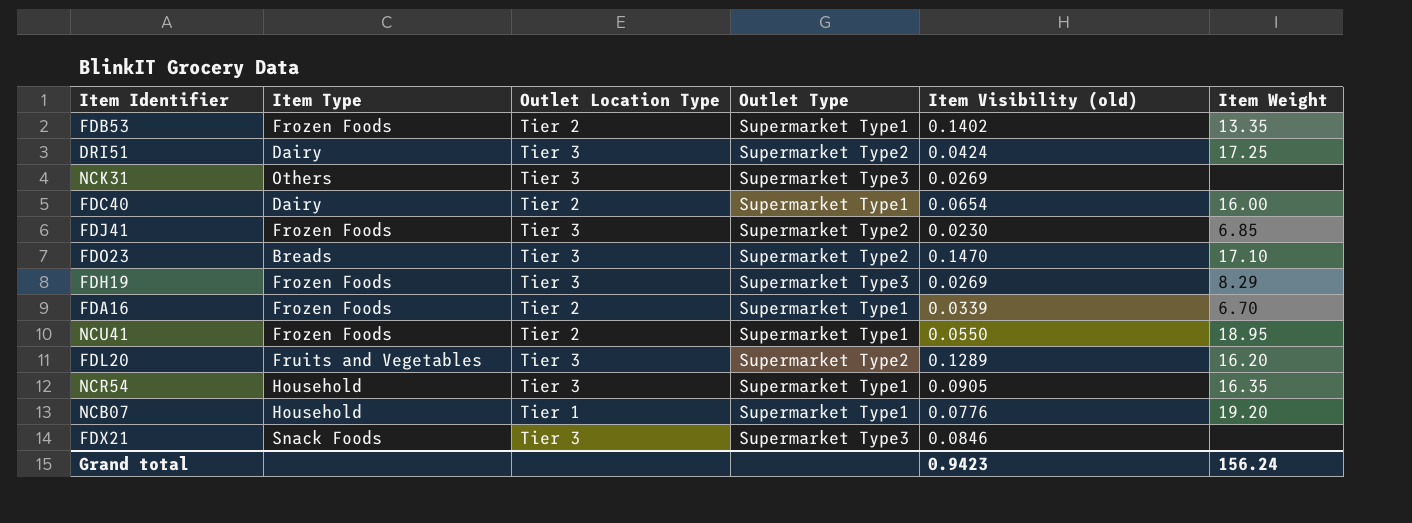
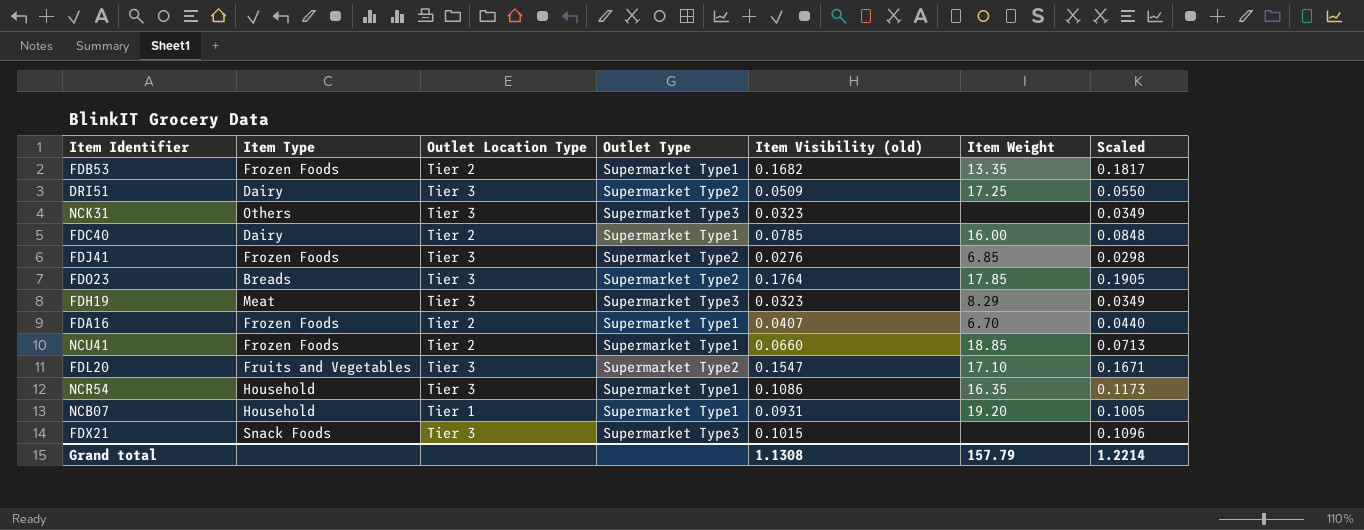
column Scaled | formula: none -> [Item Visibility (old)] * 1.08
FDB53 | Item Visibility (old): 0.1402 -> 0.1682
DRI51 | Item Visibility (old): 0.0424 -> 0.0509
NCK31 | Item Visibility (old): 0.0269 -> 0.0323
FDC40 | Item Visibility (old): 0.0654 -> 0.0785
FDJ41 | Item Visibility (old): 0.0230 -> 0.0276
FDO23 | Item Visibility (old): 0.1470 -> 0.1764
FDO23 | Item Weight: 17.10 -> 17.85
FDH19 | Item Type: Frozen Foods -> Meat
FDH19 | Item Visibility (old): 0.0269 -> 0.0323
FDA16 | Item Visibility (old): 0.0339 -> 0.0407
NCU41 | Item Visibility (old): 0.0550 -> 0.0660
NCU41 | Item Weight: 18.95 -> 18.85
FDL20 | Item Visibility (old): 0.1289 -> 0.1547
FDL20 | Item Weight: 16.20 -> 17.10
NCR54 | Item Visibility (old): 0.0905 -> 0.1086
NCB07 | Item Visibility (old): 0.0776 -> 0.0931
FDX21 | Item Visibility (old): 0.0846 -> 0.1015
Grand total | Item Visibility (old): 0.9423 -> 1.1308
Grand total | Item Weight: 156.24 -> 157.79

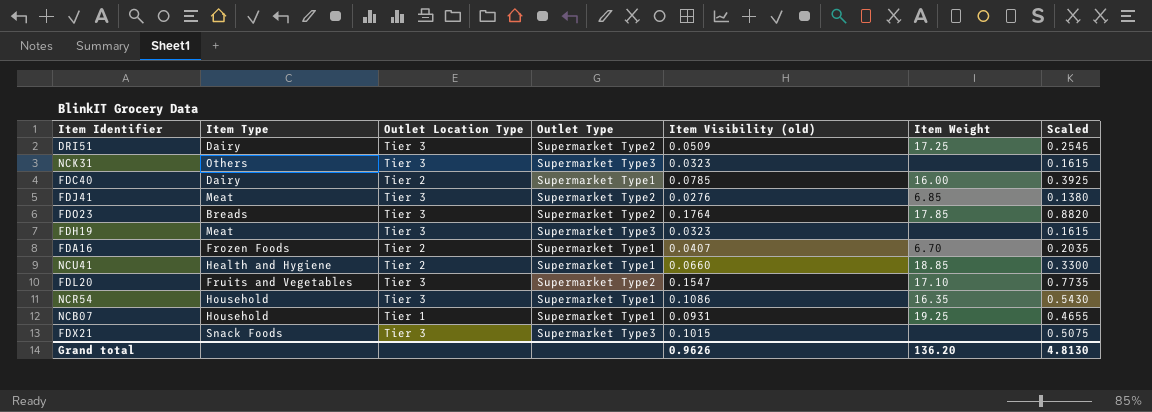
column Scaled | formula: [Item Visibility (old)] * 1.08 -> [Item Visibility (old)] * 5
row FDB53: Frozen Foods | Tier 2 | Supermarket Type1 | 0.1682 | 13.35 | 0.1817 -> none
FDJ41 | Item Type: Frozen Foods -> Meat
FDH19 | Item Weight: 8.29 -> none
NCU41 | Item Type: Frozen Foods -> Health and Hygiene
NCB07 | Item Weight: 19.20 -> 19.25
Grand total | Item Visibility (old): 1.1308 -> 0.9626
Grand total | Item Weight: 157.79 -> 136.20
Grand total | Scaled: 1.2214 -> 4.8130

